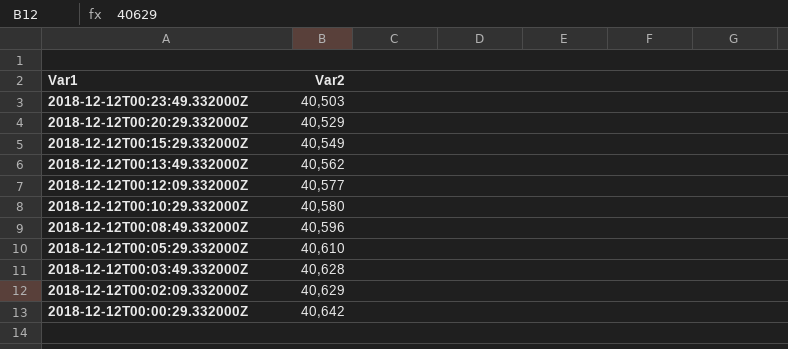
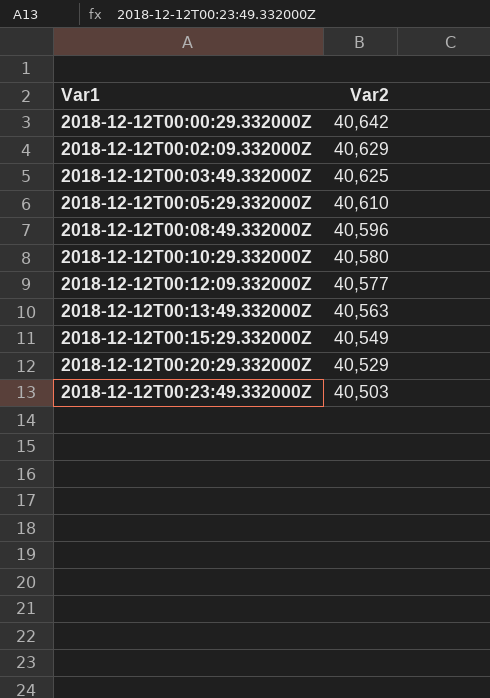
row order: Var1 descending -> Var1 ascending
2018-12-12T00:03:49.332000Z | Var2: 40,628 -> 40,625
2018-12-12T00:13:49.332000Z | Var2: 40,562 -> 40,563

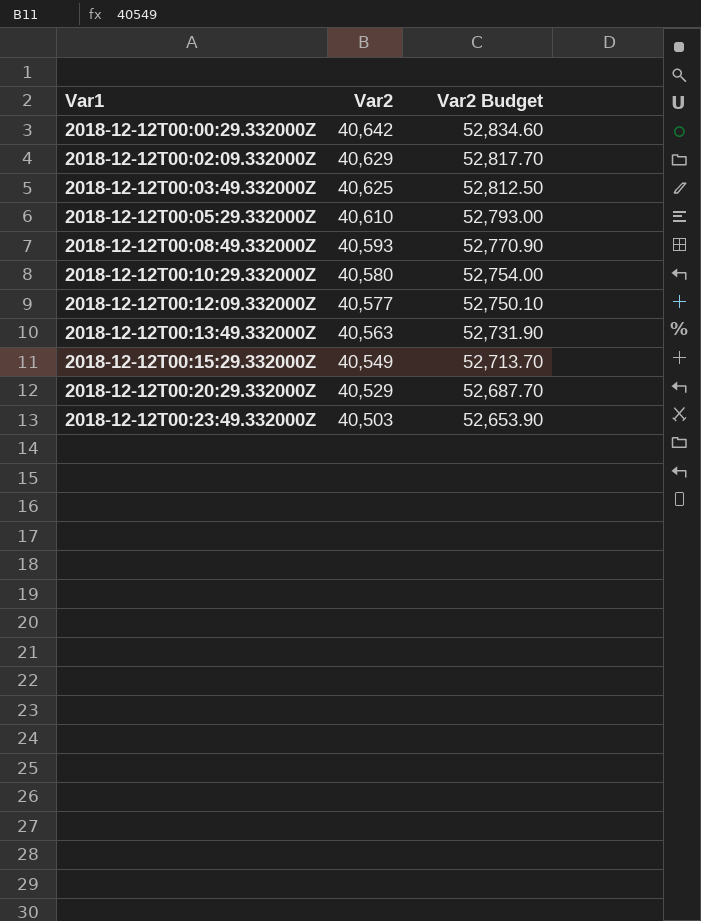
column Var2 Budget | formula: none -> [Var2] * 1.3
2018-12-12T00:08:49.332000Z | Var2: 40,596 -> 40,593

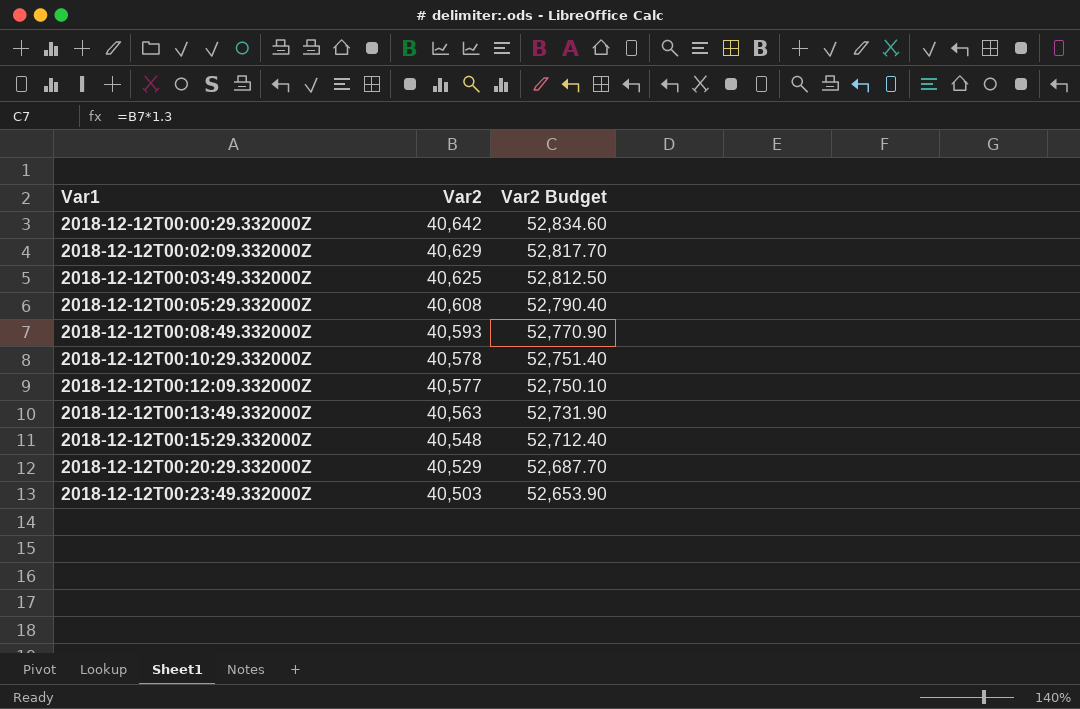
2018-12-12T00:05:29.332000Z | Var2: 40,610 -> 40,608
2018-12-12T00:05:29.332000Z | Var2 Budget: 52,793.00 -> 52,790.40
2018-12-12T00:10:29.332000Z | Var2: 40,580 -> 40,578
2018-12-12T00:10:29.332000Z | Var2 Budget: 52,754.00 -> 52,751.40
2018-12-12T00:15:29.332000Z | Var2: 40,549 -> 40,548
2018-12-12T00:15:29.332000Z | Var2 Budget: 52,713.70 -> 52,712.40

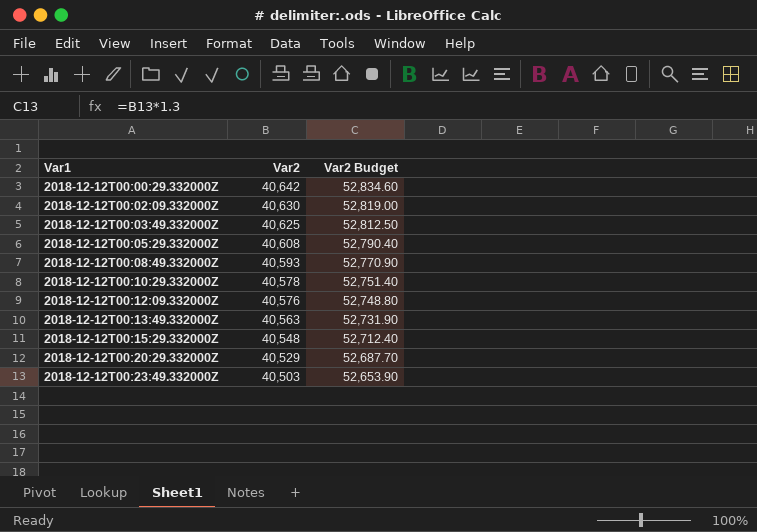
2018-12-12T00:02:09.332000Z | Var2: 40,629 -> 40,630
2018-12-12T00:02:09.332000Z | Var2 Budget: 52,817.70 -> 52,819.00
2018-12-12T00:12:09.332000Z | Var2: 40,577 -> 40,576
2018-12-12T00:12:09.332000Z | Var2 Budget: 52,750.10 -> 52,748.80

